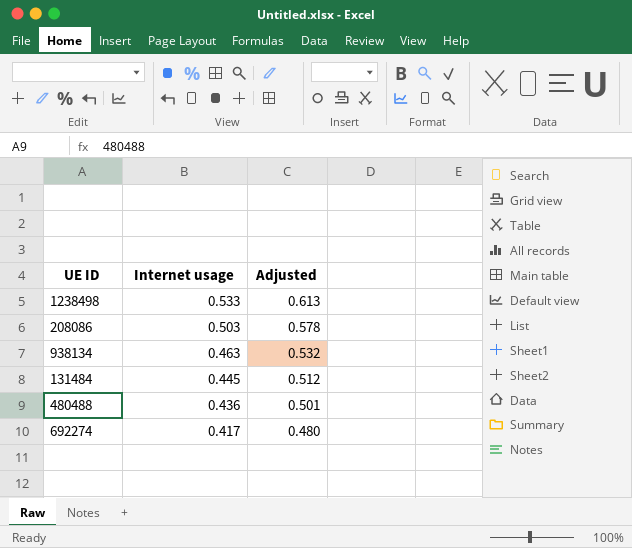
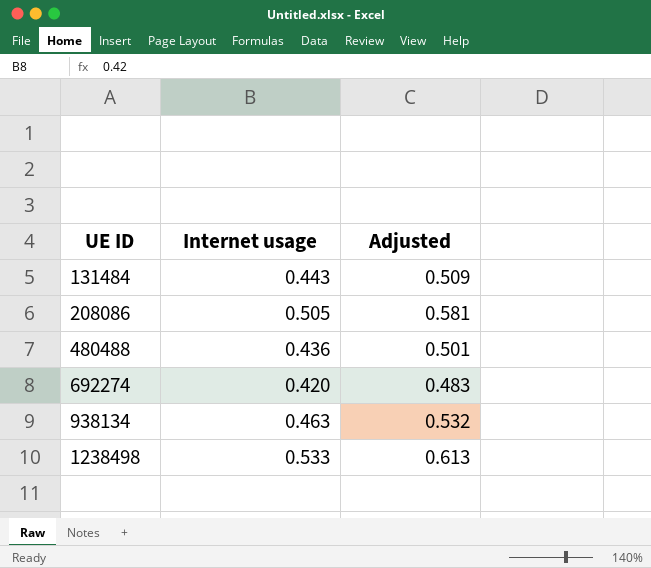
row order: Internet usage descending -> UE ID ascending
131484 | Internet usage: 0.445 -> 0.443
131484 | Adjusted: 0.512 -> 0.509
208086 | Internet usage: 0.503 -> 0.505
208086 | Adjusted: 0.578 -> 0.581
692274 | Internet usage: 0.417 -> 0.420
692274 | Adjusted: 0.480 -> 0.483

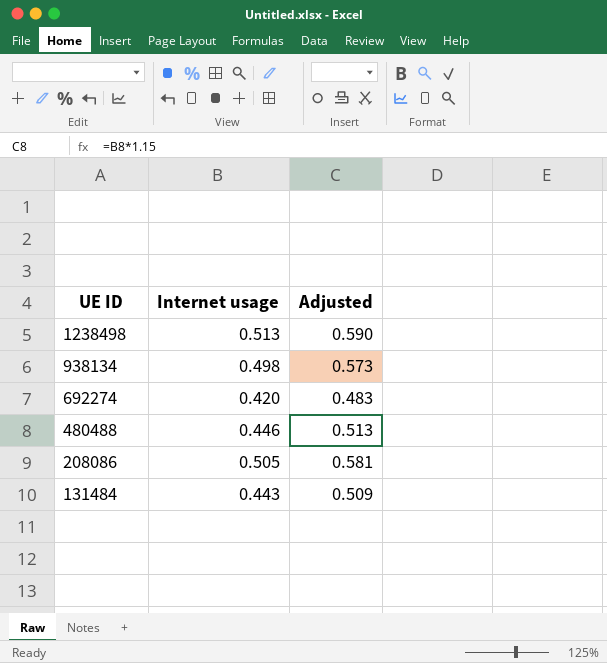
row order: UE ID ascending -> UE ID descending
1238498 | Internet usage: 0.533 -> 0.513
1238498 | Adjusted: 0.613 -> 0.590
938134 | Internet usage: 0.463 -> 0.498
938134 | Adjusted: 0.532 -> 0.573
480488 | Internet usage: 0.436 -> 0.446
480488 | Adjusted: 0.501 -> 0.513

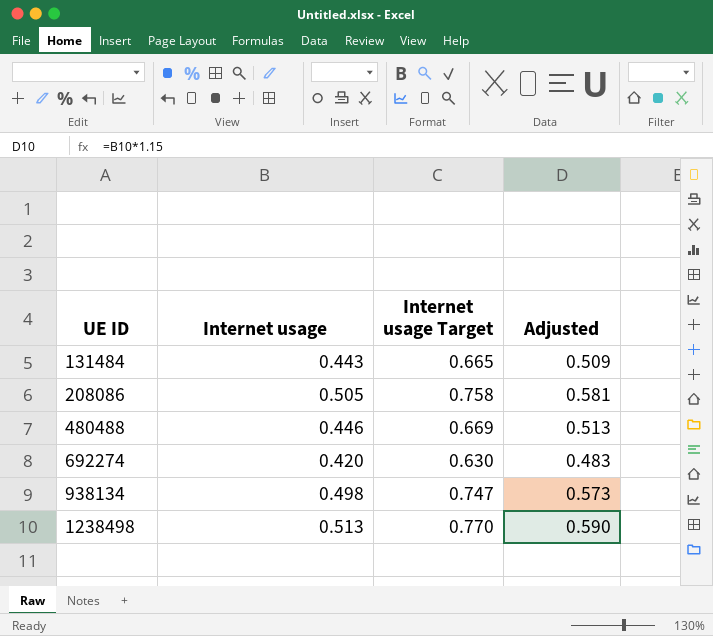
row order: UE ID descending -> UE ID ascending
column Internet usage Target | formula: none -> [Internet usage] * 1.5

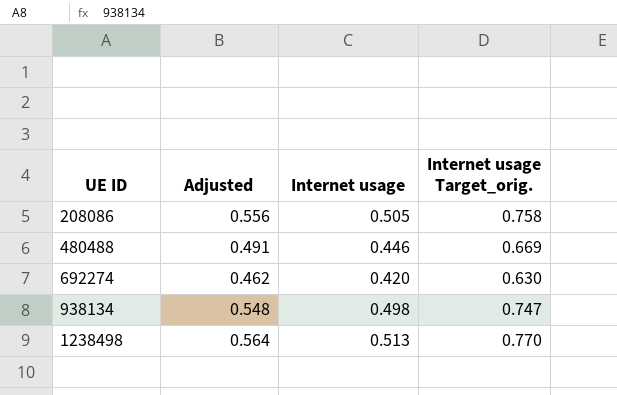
column Adjusted | formula: [Internet usage] * 1.15 -> [Internet usage] * 1.1
column Adjusted | position: 4 -> 2
column name: Internet usage Target -> Internet usage Target_orig.
row 131484: 0.443 | 0.665 | 0.509 -> none

